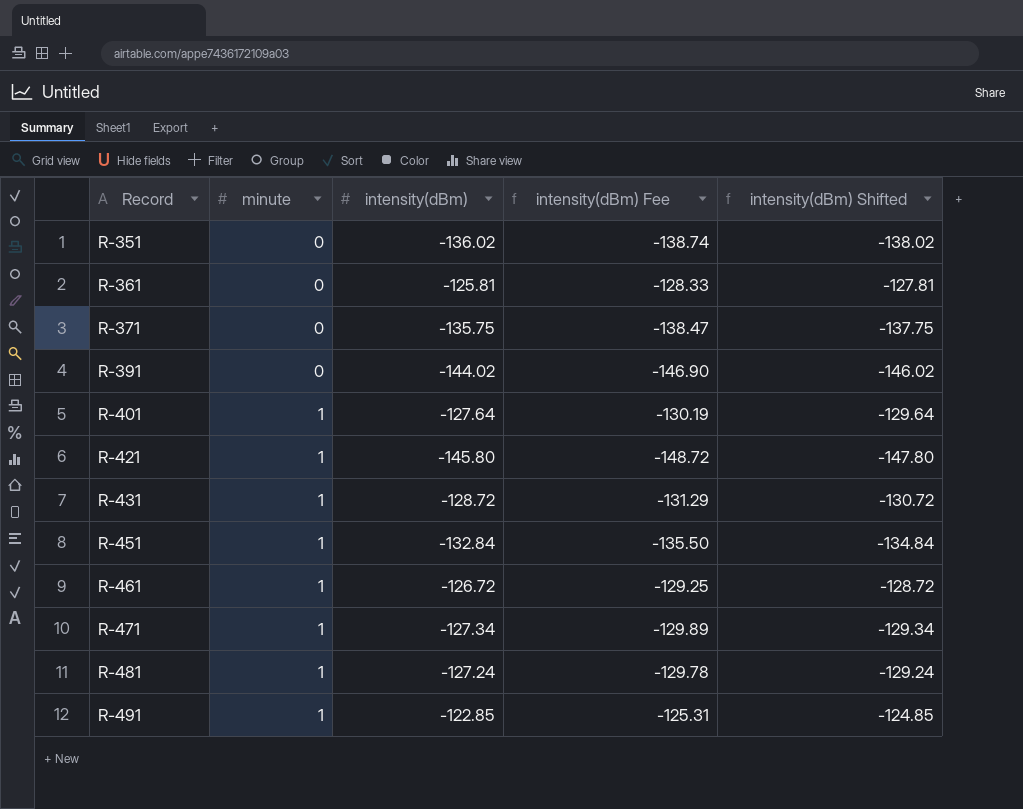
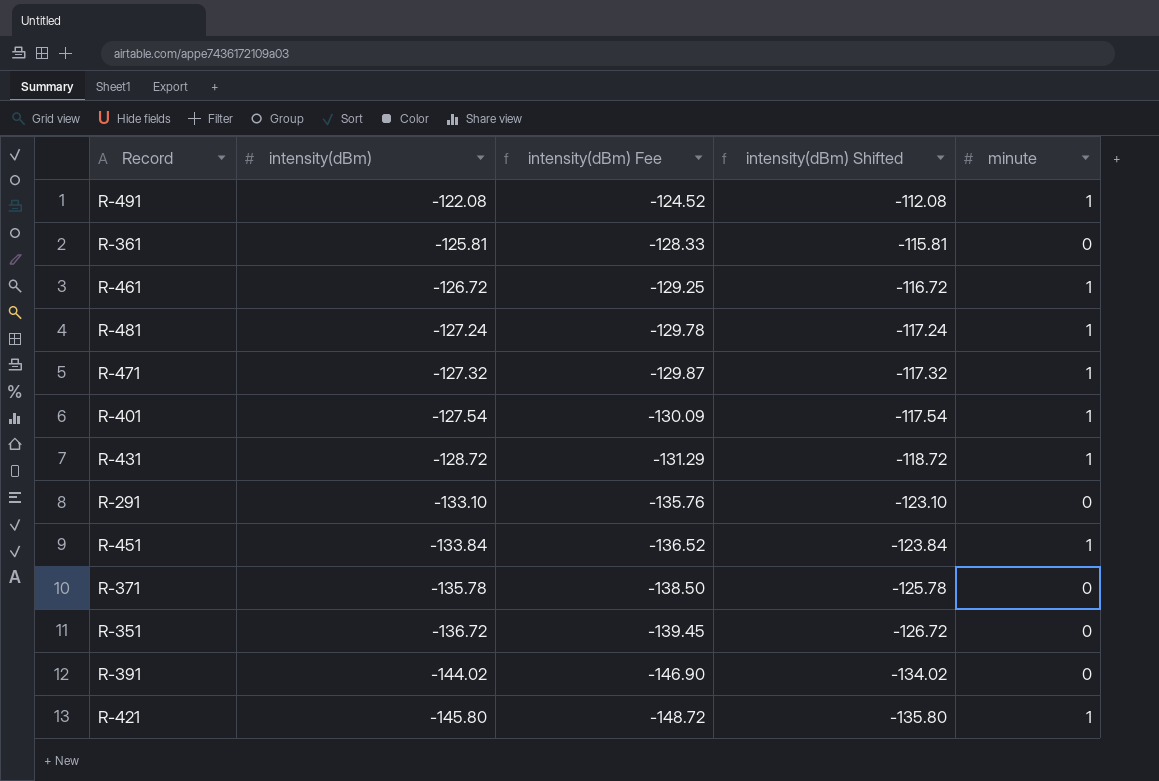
row order: Record ascending -> intensity(dBm) descending
column intensity(dBm) Shifted | formula: [intensity(dBm)] - 2 -> [intensity(dBm)] + 10
column minute | position: 2 -> 5
R-491 | intensity(dBm): -122.85 -> -122.08
R-491 | intensity(dBm) Fee: -125.31 -> -124.52
R-471 | intensity(dBm): -127.34 -> -127.32
R-471 | intensity(dBm) Fee: -129.89 -> -129.87
R-401 | intensity(dBm): -127.64 -> -127.54
R-401 | intensity(dBm) Fee: -130.19 -> -130.09
row R-291: none -> -133.10 | -135.76 | -123.10 | 0
R-451 | intensity(dBm): -132.84 -> -133.84
R-451 | intensity(dBm) Fee: -135.50 -> -136.52
R-371 | intensity(dBm): -135.75 -> -135.78
R-371 | intensity(dBm) Fee: -138.47 -> -138.50
R-351 | intensity(dBm): -136.02 -> -136.72
R-351 | intensity(dBm) Fee: -138.74 -> -139.45

